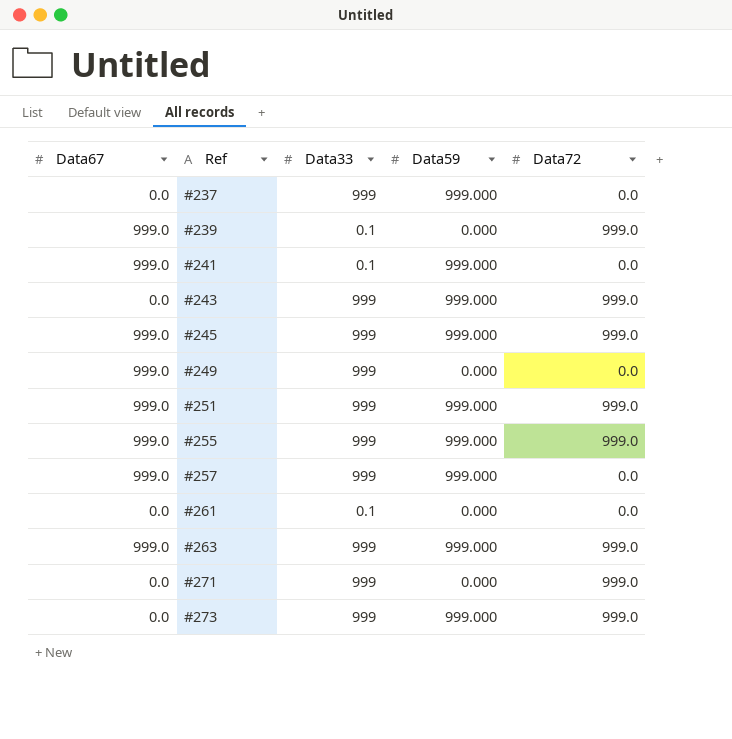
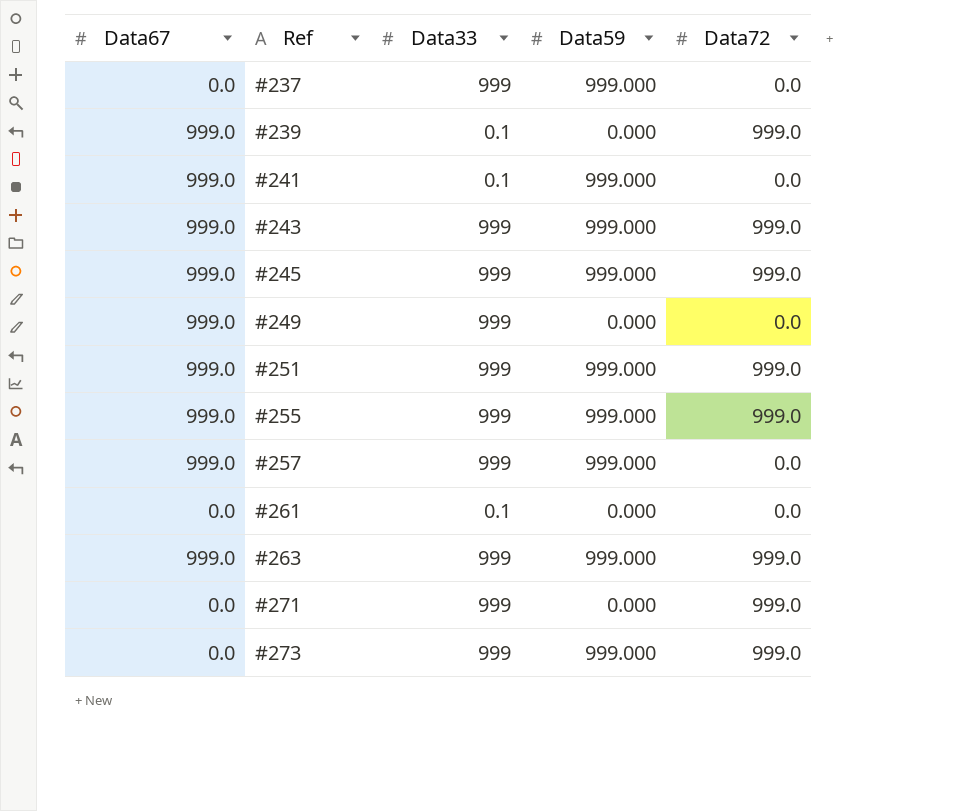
#243 | Data67: 0.0 -> 999.0

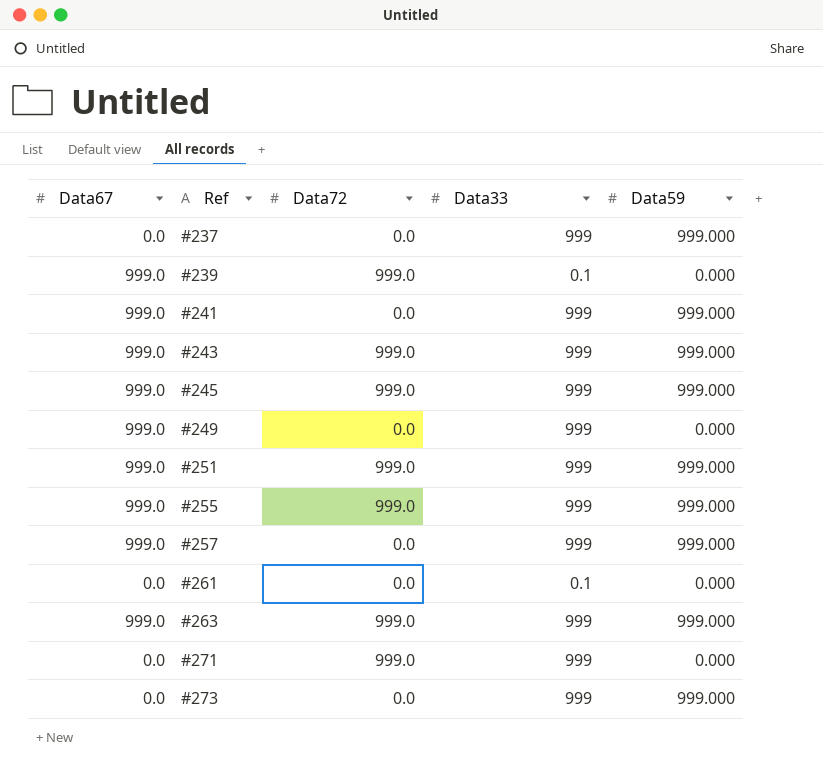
column Data72 | position: 5 -> 3
#241 | Data33: 0.1 -> 999
#273 | Data72: 999.0 -> 0.0

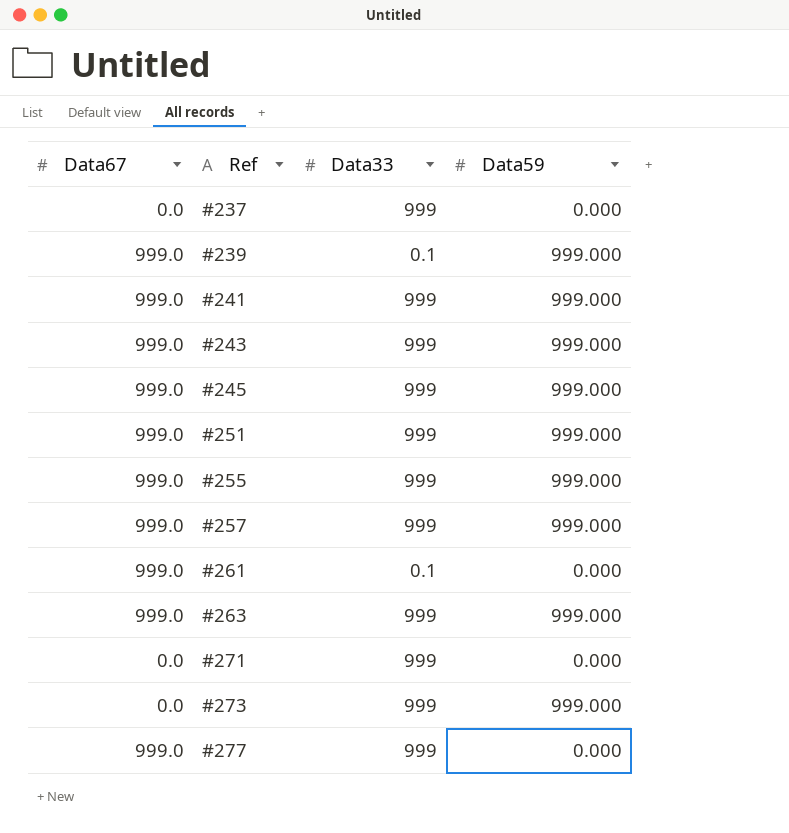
column Data72 | position: 3 -> none
row #249: 999.0 | 0.0 | 999 | 0.000 -> none
#237 | Data59: 999.000 -> 0.000
#239 | Data59: 0.000 -> 999.000
#261 | Data67: 0.0 -> 999.0
row #277: none -> 999.0 | 999 | 0.000

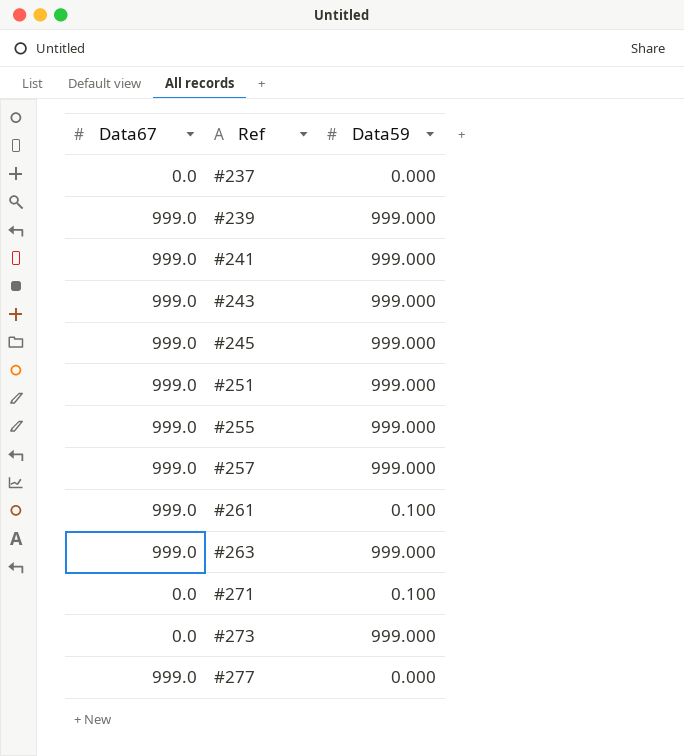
column Data33 | position: 3 -> none
#261 | Data59: 0.000 -> 0.100
#271 | Data59: 0.000 -> 0.100

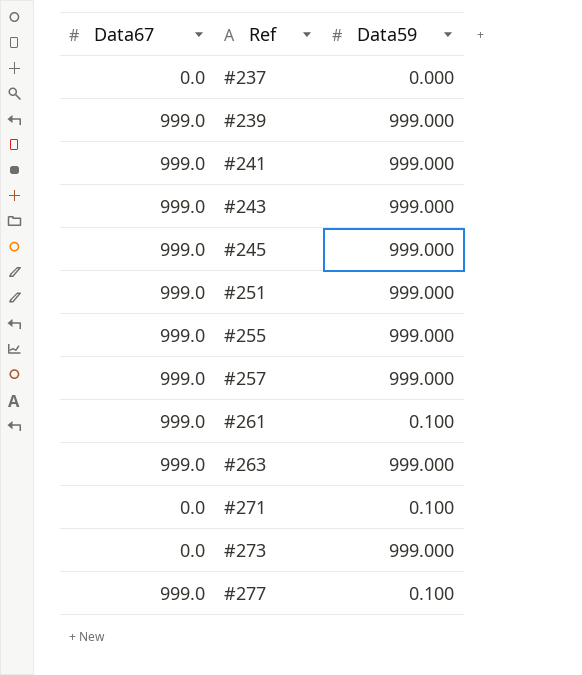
#277 | Data59: 0.000 -> 0.100

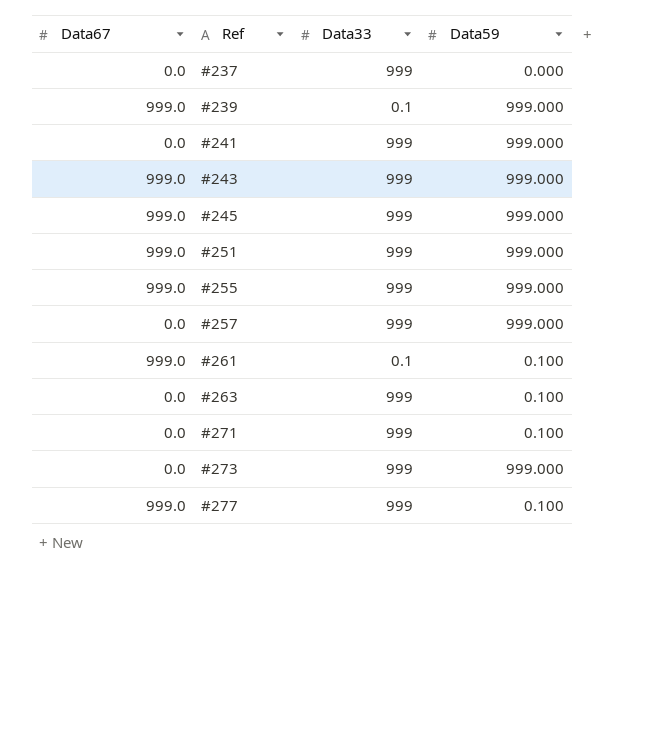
column Data33 | position: none -> 3
#241 | Data67: 999.0 -> 0.0
#257 | Data67: 999.0 -> 0.0
#263 | Data67: 999.0 -> 0.0
#263 | Data59: 999.000 -> 0.100

